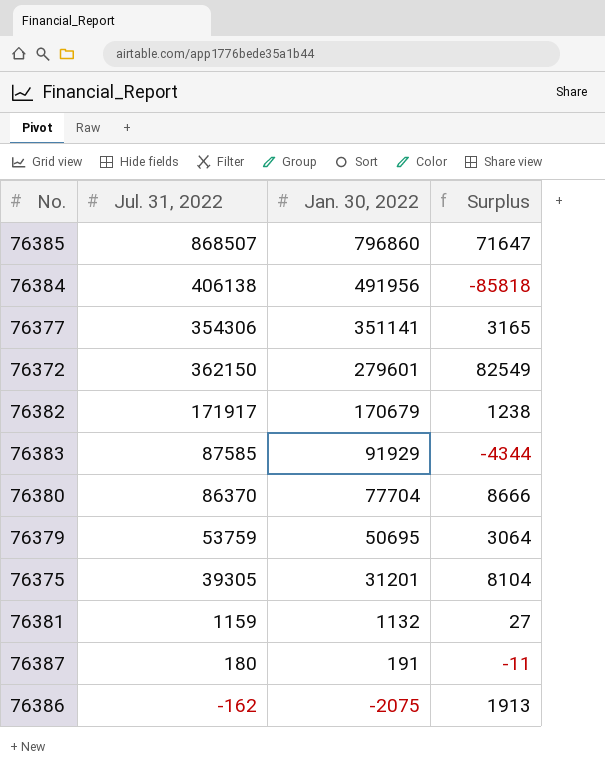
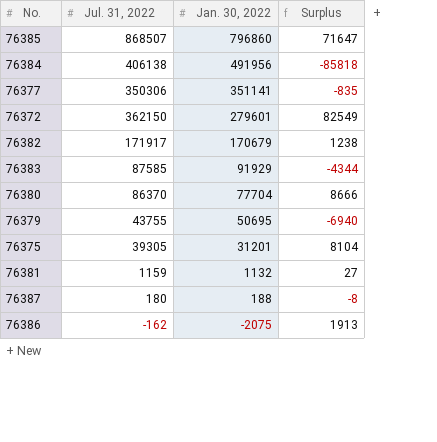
76377 | Jul. 31, 2022: 354306 -> 350306
76377 | Surplus: 3165 -> -835
76379 | Jul. 31, 2022: 53759 -> 43755
76379 | Surplus: 3064 -> -6940
76387 | Jan. 30, 2022: 191 -> 188
76387 | Surplus: -11 -> -8

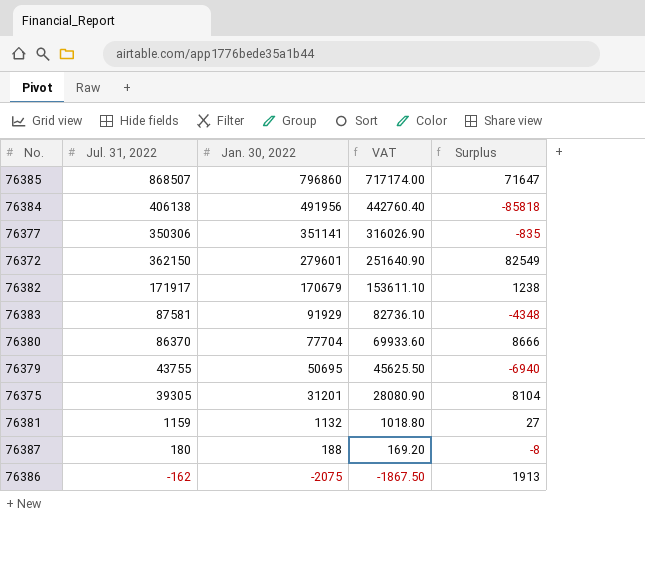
column VAT | formula: none -> [Jan. 30, 2022] * 0.9
76383 | Jul. 31, 2022: 87585 -> 87581
76383 | Surplus: -4344 -> -4348

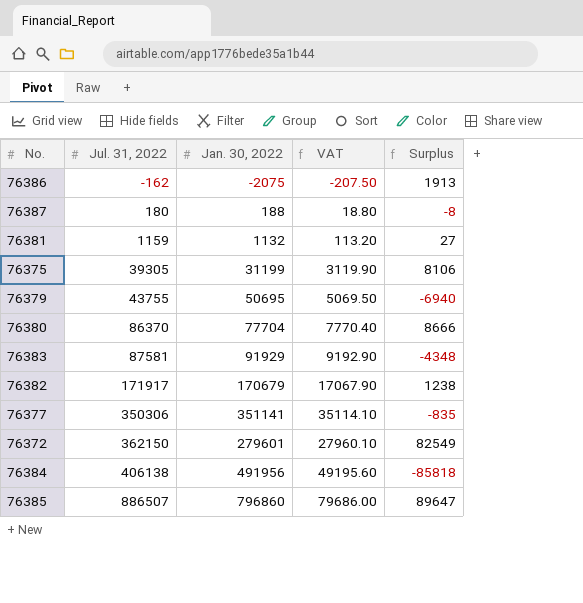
row order: Jan. 30, 2022 descending -> Jul. 31, 2022 ascending
column VAT | formula: [Jan. 30, 2022] * 0.9 -> [Jan. 30, 2022] * 0.1
76375 | Jan. 30, 2022: 31201 -> 31199
76375 | Surplus: 8104 -> 8106
76385 | Jul. 31, 2022: 868507 -> 886507
76385 | Surplus: 71647 -> 89647

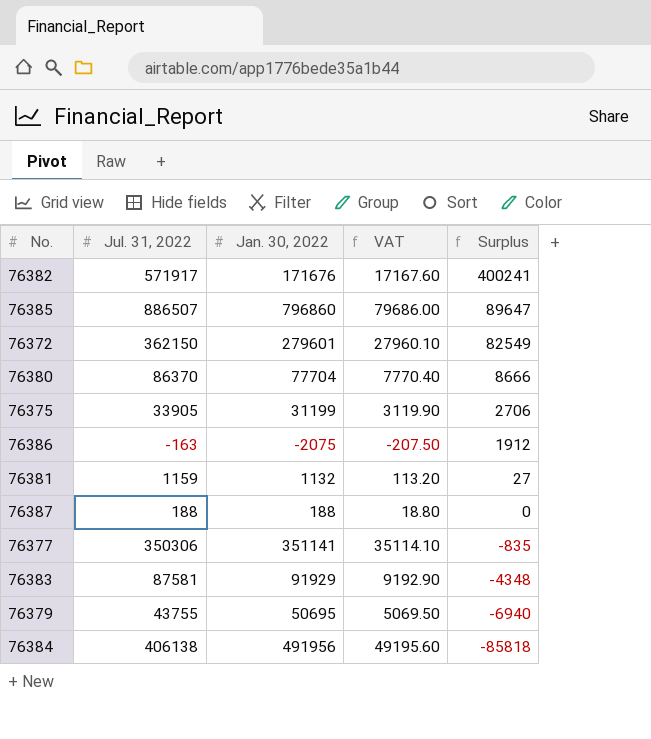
row order: Jul. 31, 2022 ascending -> Surplus descending
76382 | Jul. 31, 2022: 171917 -> 571917
76382 | Jan. 30, 2022: 170679 -> 171676
76382 | VAT: 17067.90 -> 17167.60
76382 | Surplus: 1238 -> 400241
76375 | Jul. 31, 2022: 39305 -> 33905
76375 | Surplus: 8106 -> 2706
76386 | Jul. 31, 2022: -162 -> -163
76386 | Surplus: 1913 -> 1912
76387 | Jul. 31, 2022: 180 -> 188
76387 | Surplus: -8 -> 0

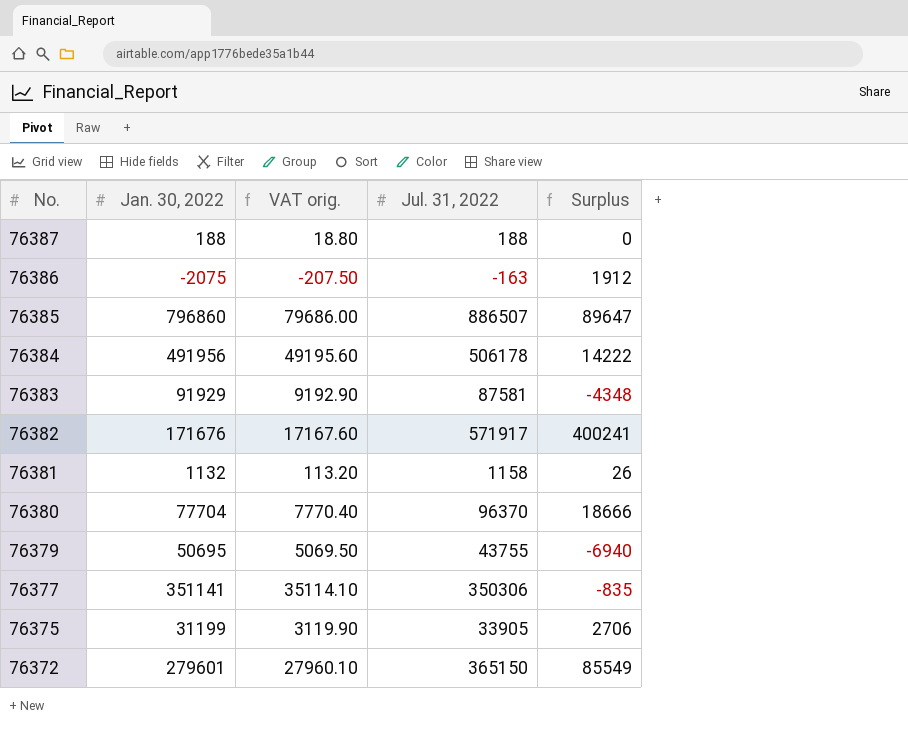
row order: Surplus descending -> No. descending
column name: VAT -> VAT orig.
column Jul. 31, 2022 | position: 2 -> 4
76384 | Jul. 31, 2022: 406138 -> 506178
76384 | Surplus: -85818 -> 14222
76381 | Jul. 31, 2022: 1159 -> 1158
76381 | Surplus: 27 -> 26
76380 | Jul. 31, 2022: 86370 -> 96370
76380 | Surplus: 8666 -> 18666
76372 | Jul. 31, 2022: 362150 -> 365150
76372 | Surplus: 82549 -> 85549

